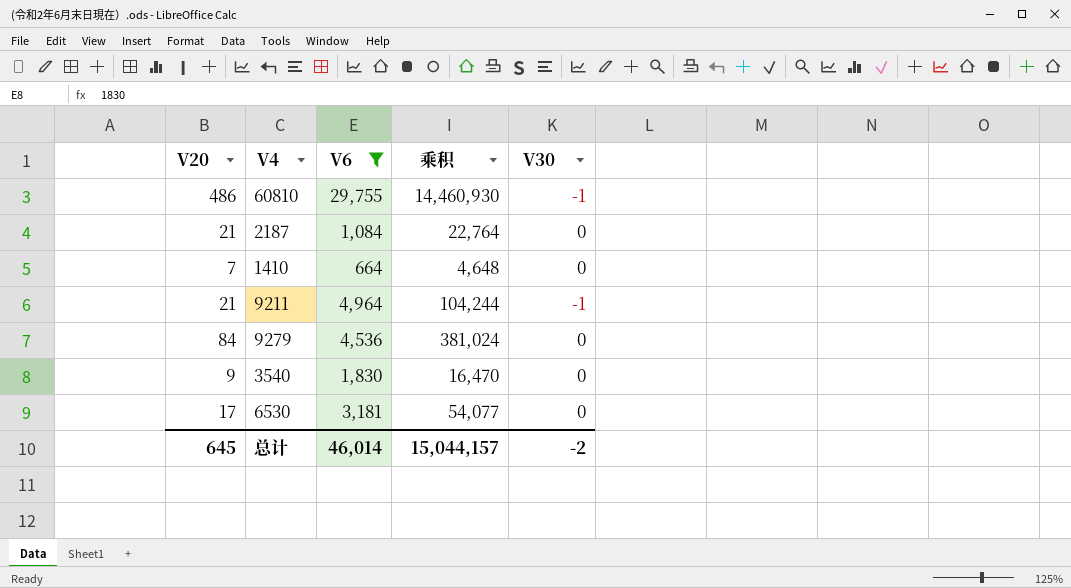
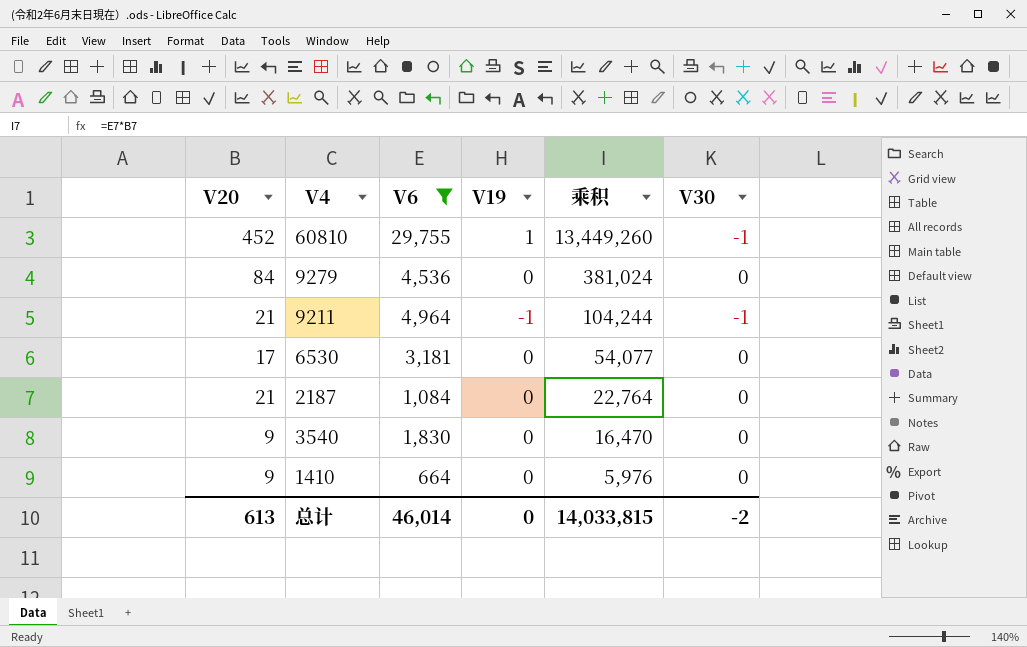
row order: none -> 乘积 descending
column V19 | position: none -> 4
60810 | V20: 486 -> 452
60810 | 乘积: 14,460,930 -> 13,449,260
1410 | V20: 7 -> 9
1410 | 乘积: 4,648 -> 5,976
总计 | V20: 645 -> 613
总计 | 乘积: 15,044,157 -> 14,033,815

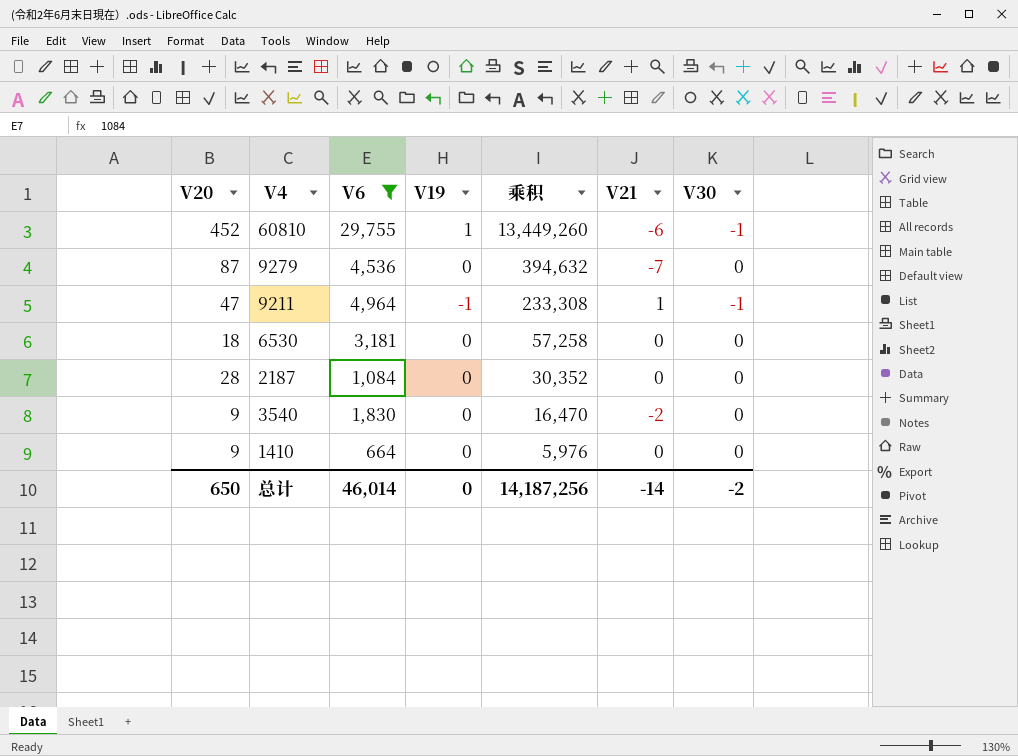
column V21 | position: none -> 6
9279 | V20: 84 -> 87
9279 | 乘积: 381,024 -> 394,632
9211 | V20: 21 -> 47
9211 | 乘积: 104,244 -> 233,308
6530 | V20: 17 -> 18
6530 | 乘积: 54,077 -> 57,258
2187 | V20: 21 -> 28
2187 | 乘积: 22,764 -> 30,352
总计 | V20: 613 -> 650
总计 | 乘积: 14,033,815 -> 14,187,256

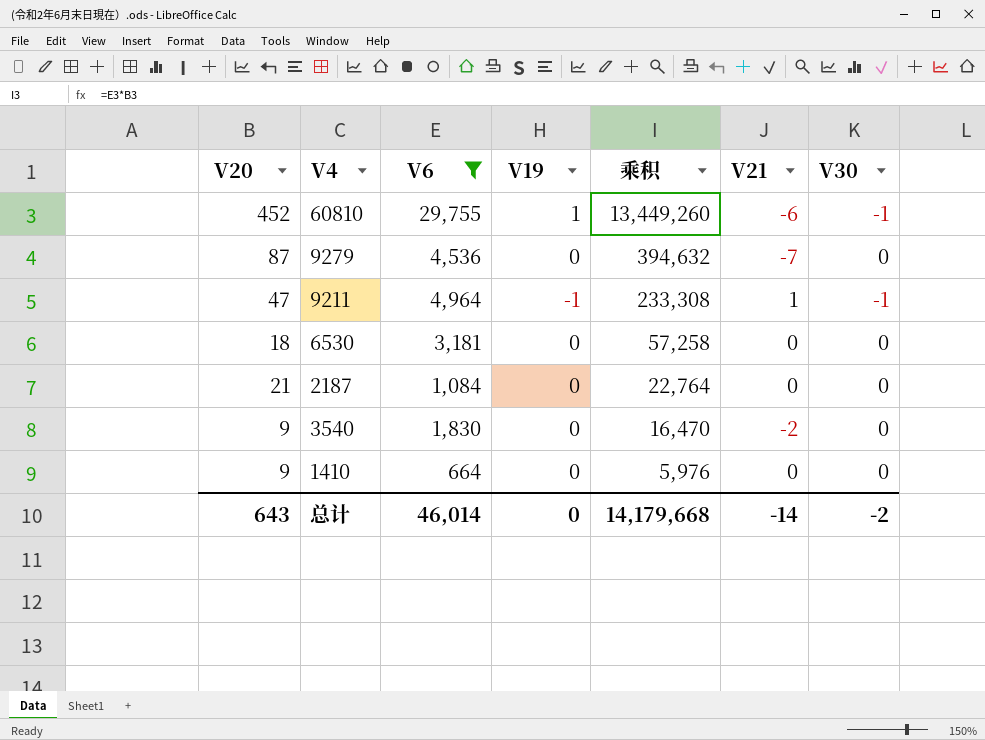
2187 | V20: 28 -> 21
2187 | 乘积: 30,352 -> 22,764
总计 | V20: 650 -> 643
总计 | 乘积: 14,187,256 -> 14,179,668

